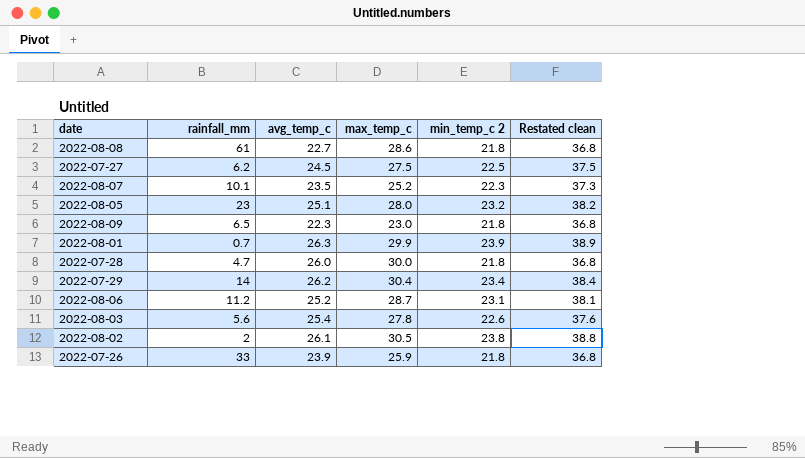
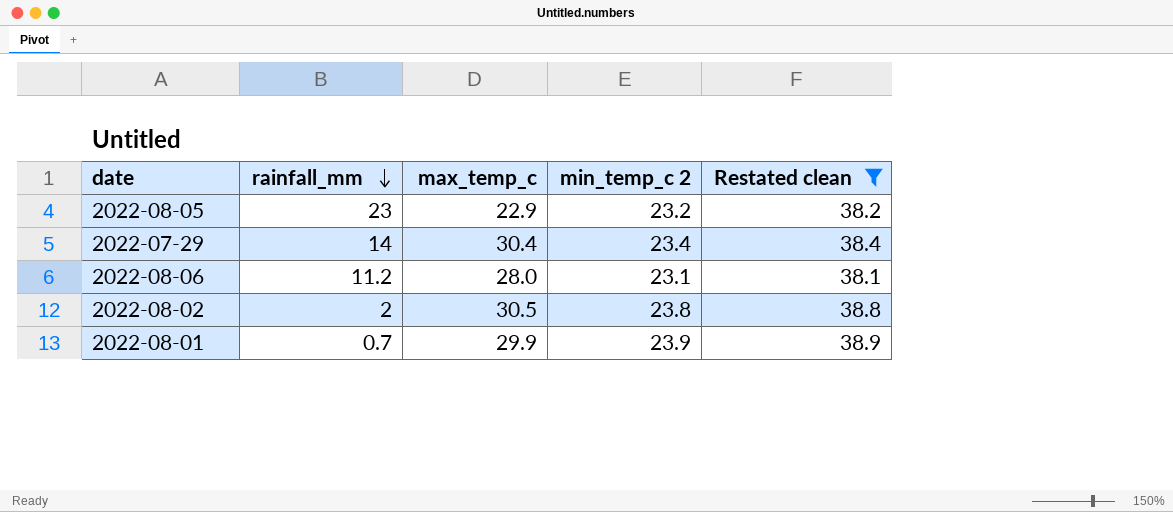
filter: none -> Restated clean >= 38.1
row order: none -> rainfall_mm descending
column avg_temp_c | position: 3 -> none
2022-08-05 | max_temp_c: 28.0 -> 22.9
2022-08-06 | max_temp_c: 28.7 -> 28.0

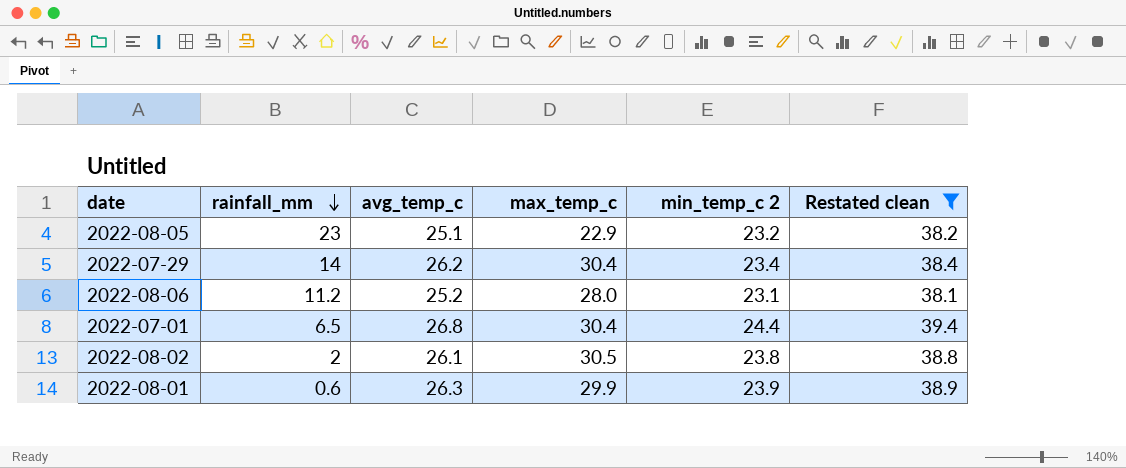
column avg_temp_c | position: none -> 3
row 2022-07-01: none -> 6.5 | 26.8 | 30.4 | 24.4 | 39.4
2022-08-01 | rainfall_mm: 0.7 -> 0.6

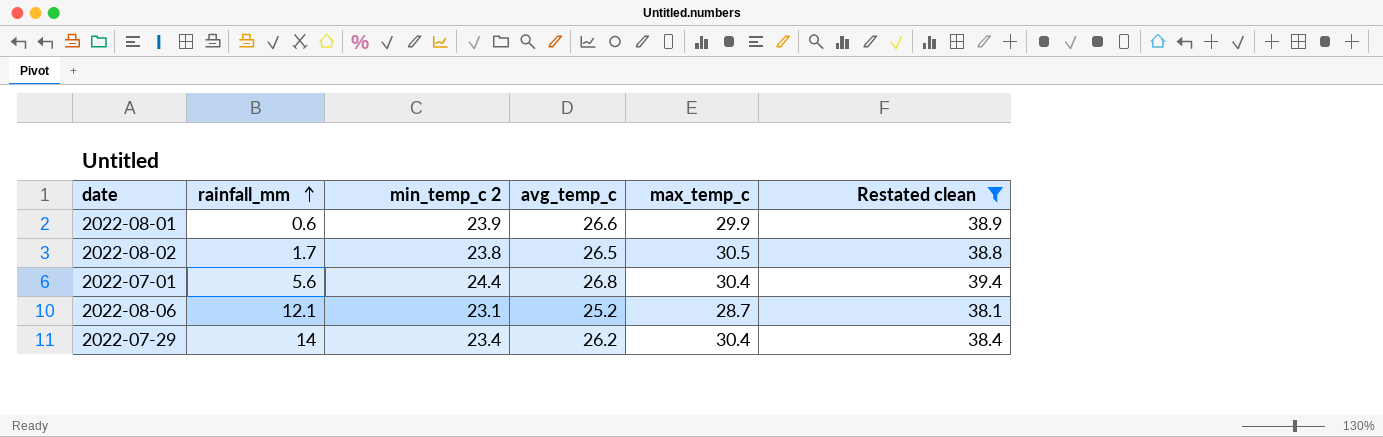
row order: rainfall_mm descending -> rainfall_mm ascending
column min_temp_c 2 | position: 5 -> 3
row 2022-08-05: 23 | 25.1 | 22.9 | 23.2 | 38.2 -> none
2022-08-01 | avg_temp_c: 26.3 -> 26.6
2022-08-02 | rainfall_mm: 2 -> 1.7
2022-08-02 | avg_temp_c: 26.1 -> 26.5
2022-07-01 | rainfall_mm: 6.5 -> 5.6
2022-08-06 | rainfall_mm: 11.2 -> 12.1
2022-08-06 | max_temp_c: 28.0 -> 28.7

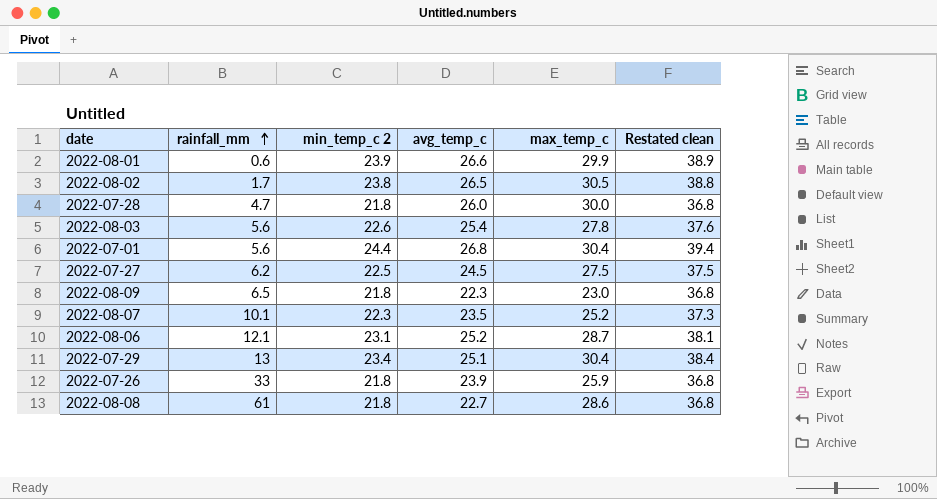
filter: Restated clean >= 38.1 -> none
2022-07-29 | rainfall_mm: 14 -> 13
2022-07-29 | avg_temp_c: 26.2 -> 25.1

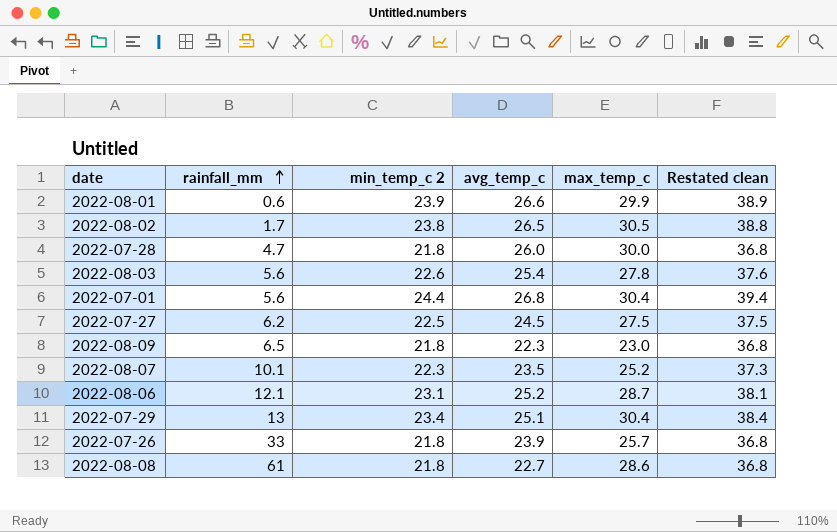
2022-07-26 | max_temp_c: 25.9 -> 25.7

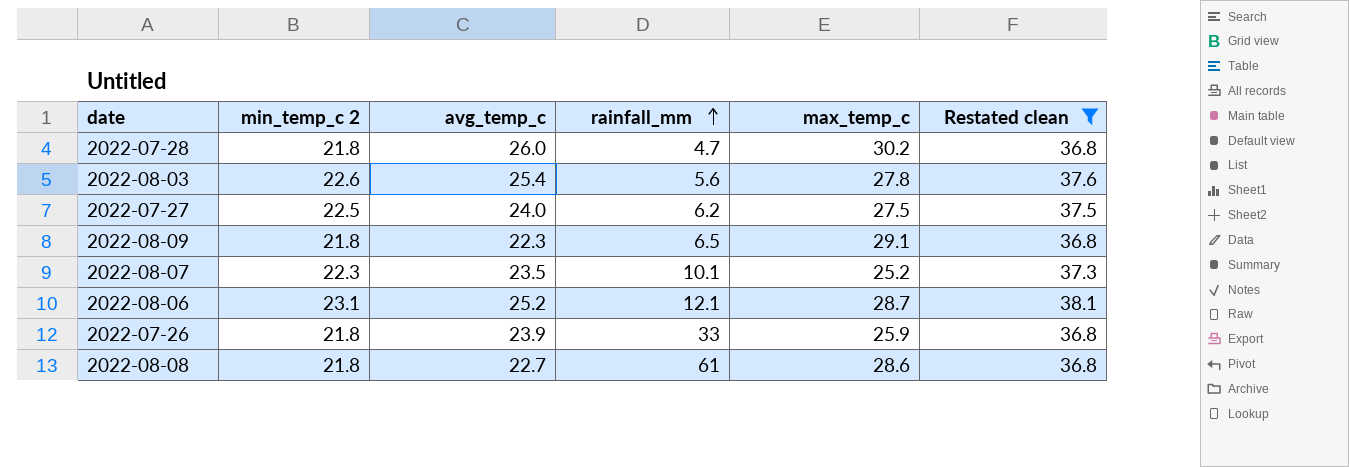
filter: none -> Restated clean <= 38.1
column rainfall_mm | position: 2 -> 4
2022-07-28 | max_temp_c: 30.0 -> 30.2
2022-07-27 | avg_temp_c: 24.5 -> 24.0
2022-08-09 | max_temp_c: 23.0 -> 29.1
2022-07-26 | max_temp_c: 25.7 -> 25.9

